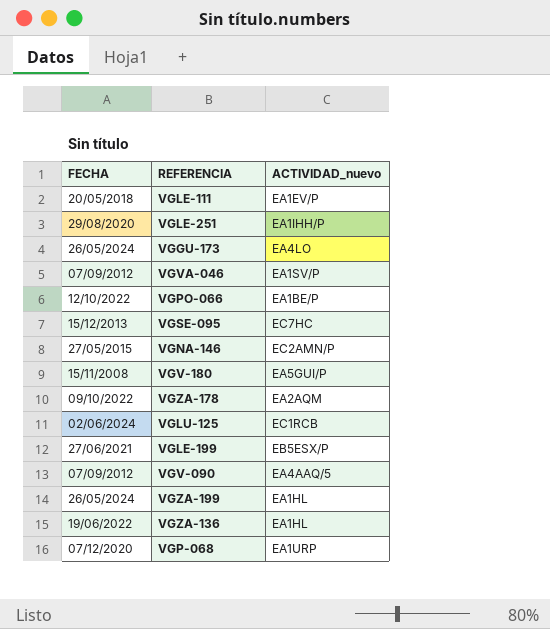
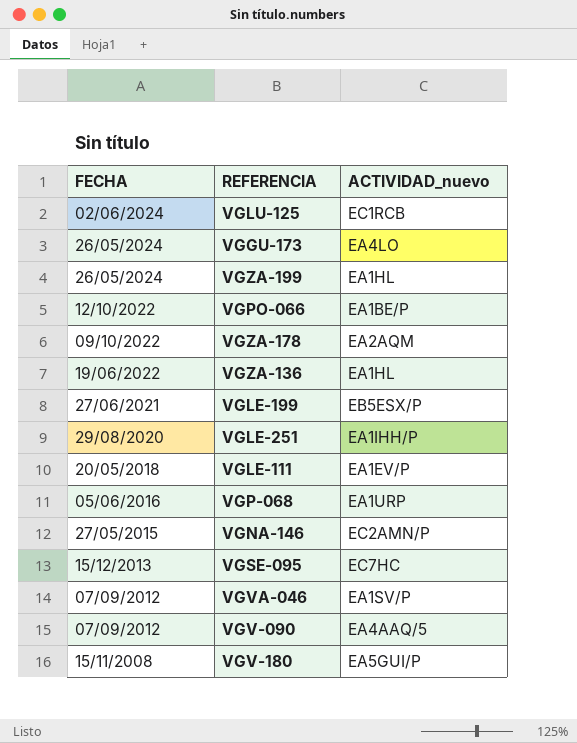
row order: none -> FECHA descending
VGP-068 | FECHA: 07/12/2020 -> 05/06/2016

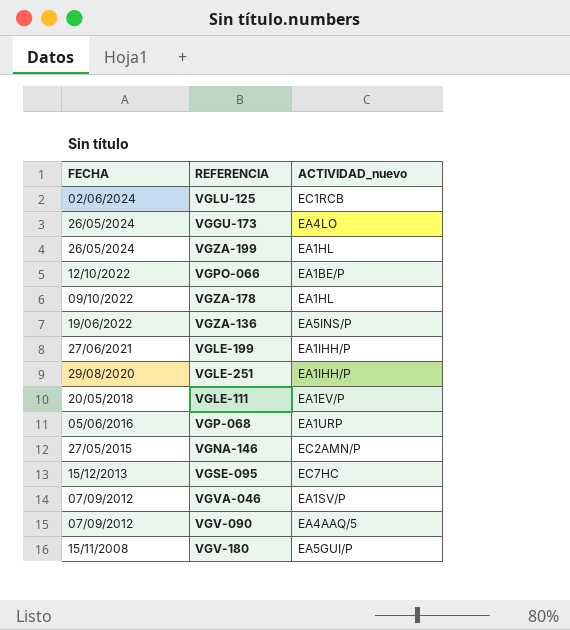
VGZA-178 | ACTIVIDAD_nuevo: EA2AQM -> EA1HL
VGZA-136 | ACTIVIDAD_nuevo: EA1HL -> EA5INS/P
VGLE-199 | ACTIVIDAD_nuevo: EB5ESX/P -> EA1IHH/P

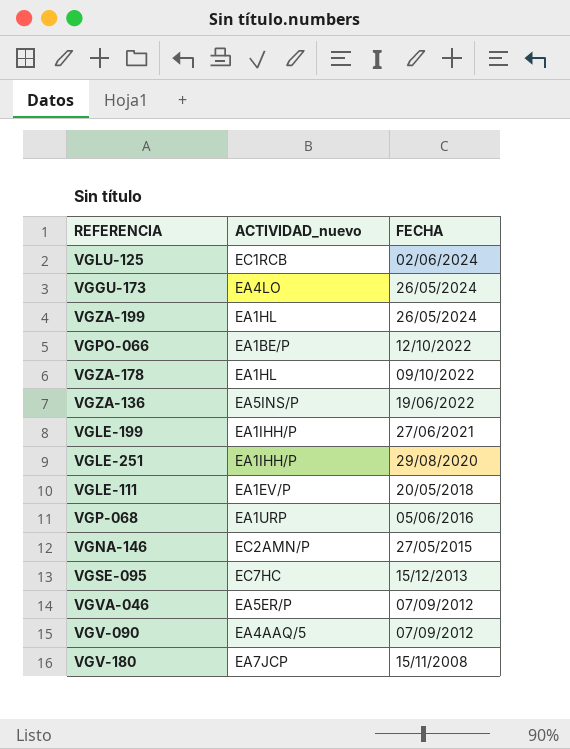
column FECHA | position: 1 -> 3
VGVA-046 | ACTIVIDAD_nuevo: EA1SV/P -> EA5ER/P
VGV-180 | ACTIVIDAD_nuevo: EA5GUI/P -> EA7JCP

